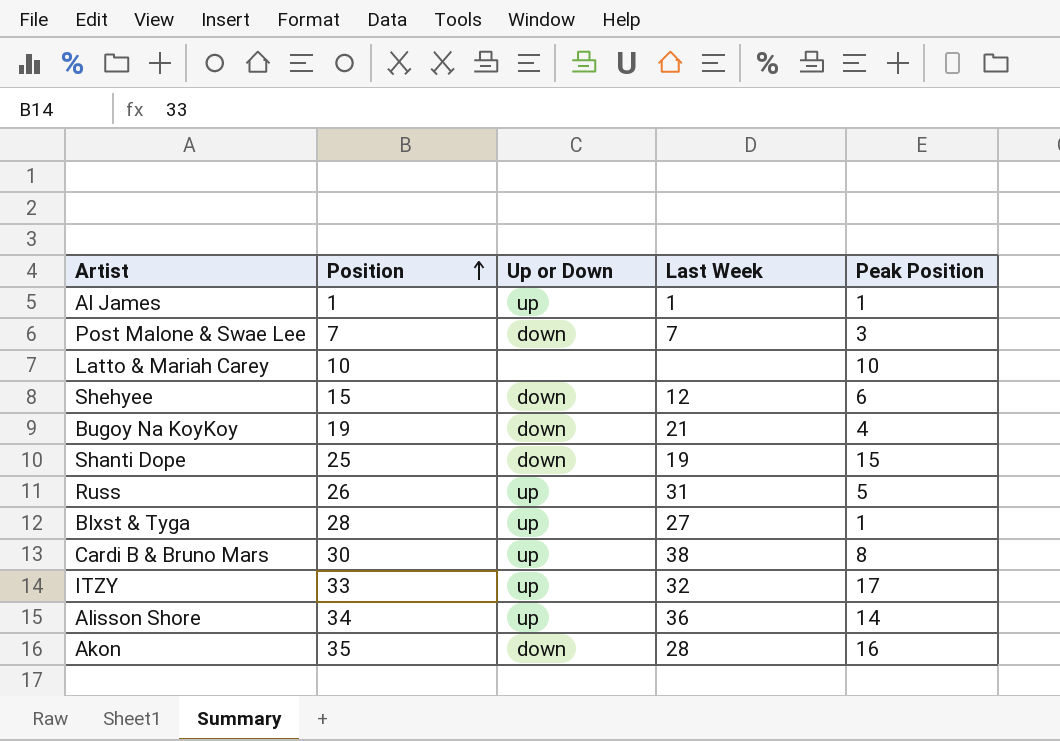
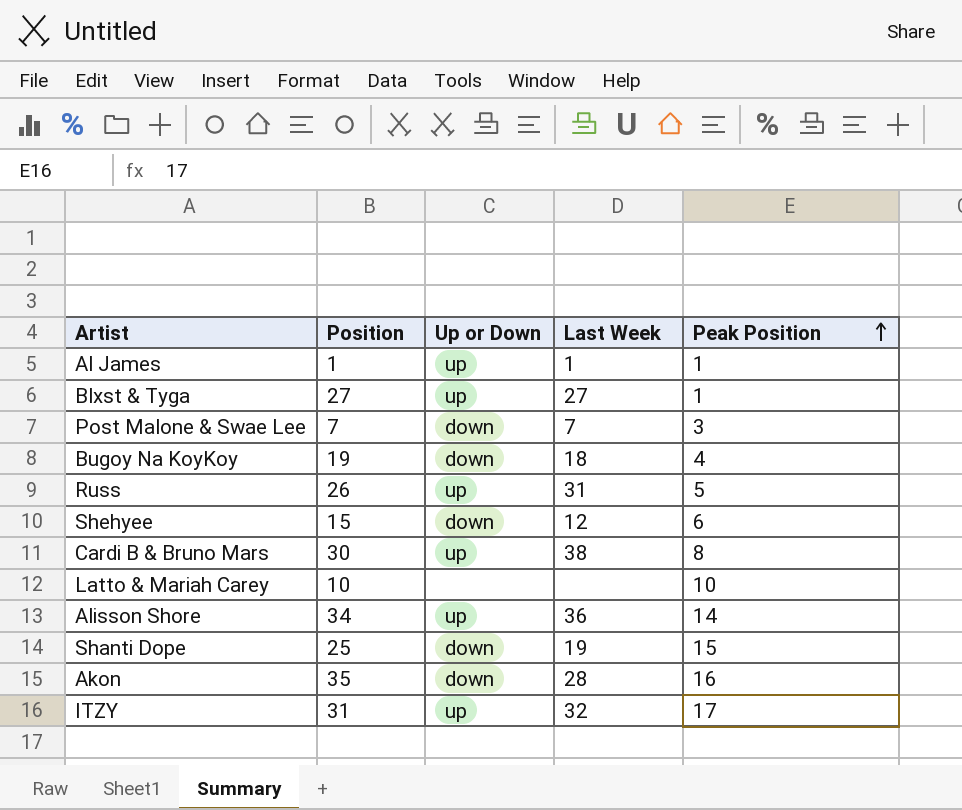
row order: Position ascending -> Peak Position ascending
Blxst & Tyga | Position: 28 -> 27
Bugoy Na KoyKoy | Last Week: 21 -> 18
ITZY | Position: 33 -> 31

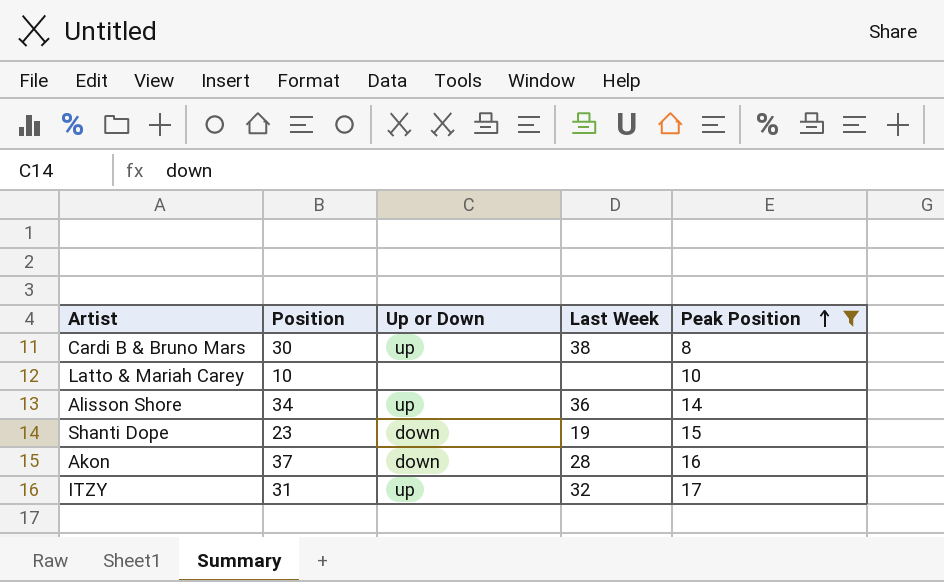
filter: none -> Peak Position >= 8
Shanti Dope | Position: 25 -> 23
Akon | Position: 35 -> 37

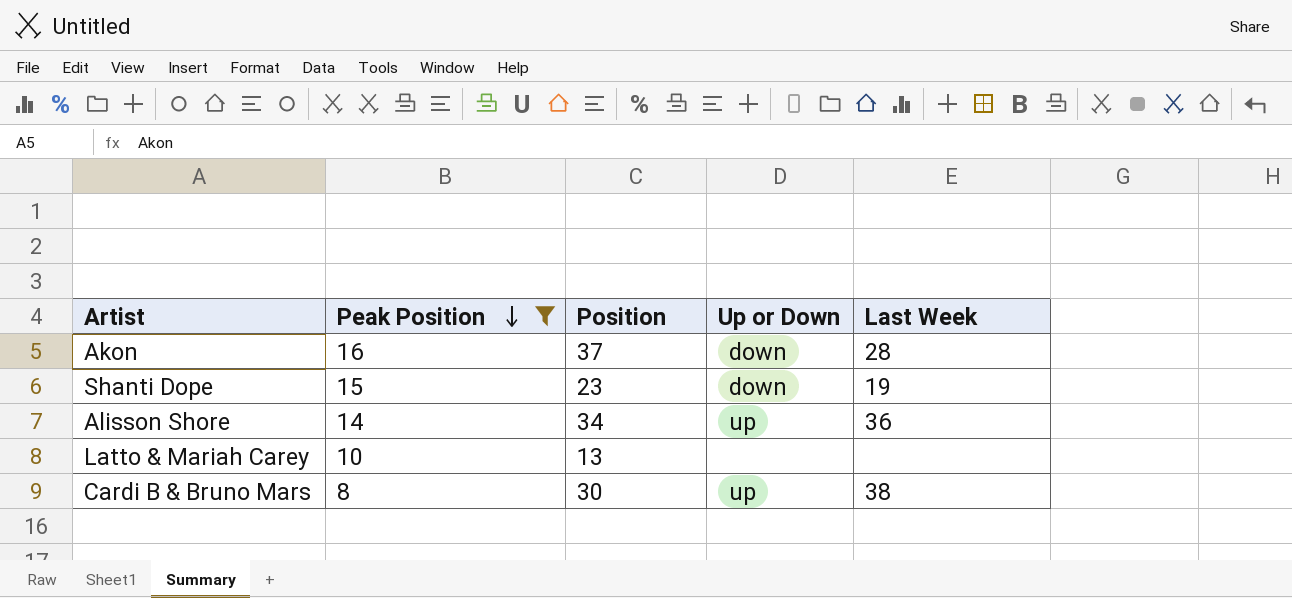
row order: Peak Position ascending -> Peak Position descending
column Peak Position | position: 5 -> 2
row ITZY: 31 | up | 32 | 17 -> none
Latto & Mariah Carey | Position: 10 -> 13

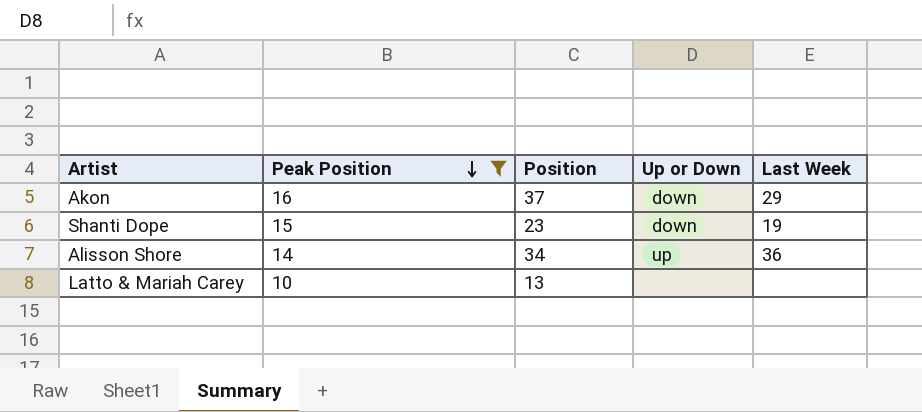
row Cardi B & Bruno Mars: 8 | 30 | up | 38 -> none
Akon | Last Week: 28 -> 29

